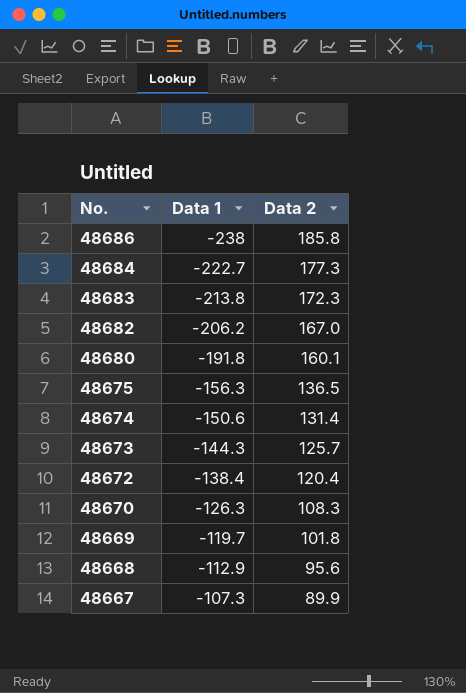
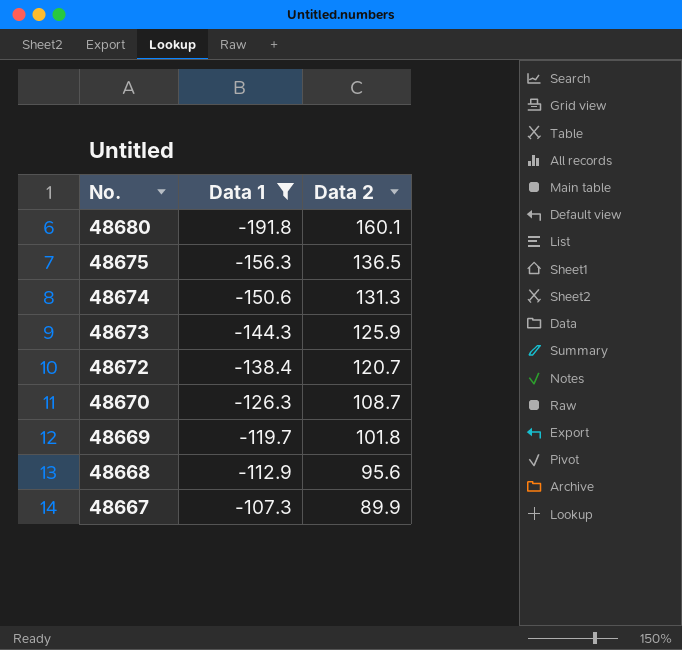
filter: none -> Data 1 >= -191.8
48674 | Data 2: 131.4 -> 131.3
48673 | Data 2: 125.7 -> 125.9
48672 | Data 2: 120.4 -> 120.7
48670 | Data 2: 108.3 -> 108.7

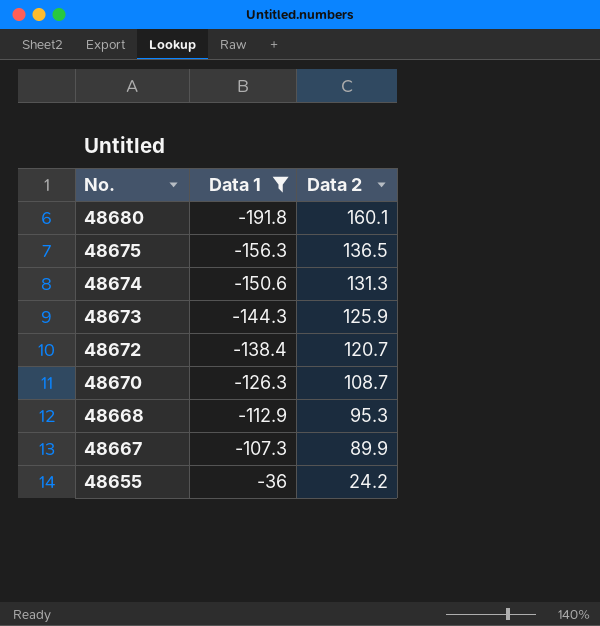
row 48669: -119.7 | 101.8 -> none
48668 | Data 2: 95.6 -> 95.3
row 48655: none -> -36 | 24.2

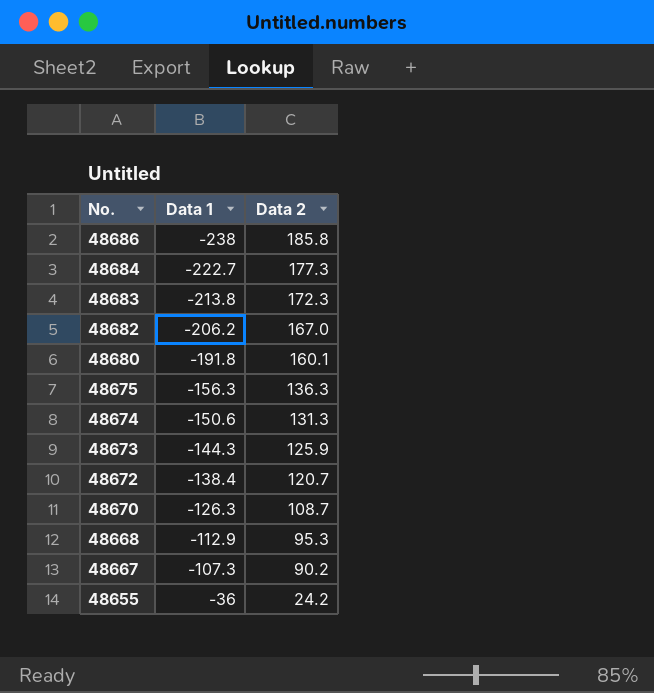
filter: Data 1 >= -191.8 -> none
48675 | Data 2: 136.5 -> 136.3
48667 | Data 2: 89.9 -> 90.2

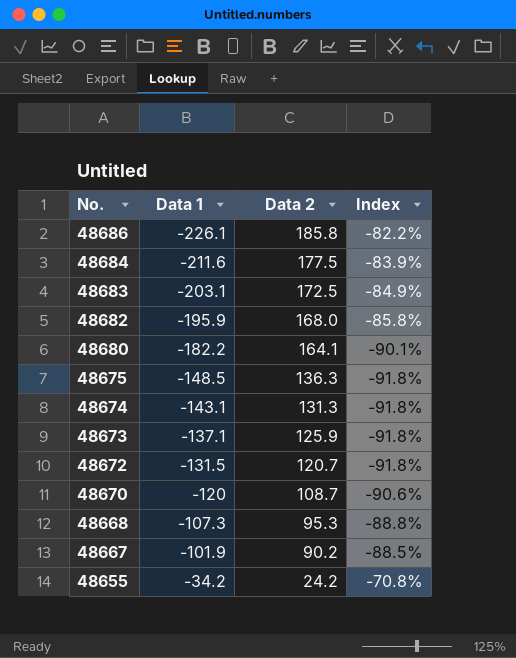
column Index | formula: none -> [Data 2] / [Data 1]
48686 | Data 1: -238 -> -226.1
48684 | Data 1: -222.7 -> -211.6
48684 | Data 2: 177.3 -> 177.5
48683 | Data 1: -213.8 -> -203.1
48683 | Data 2: 172.3 -> 172.5
48682 | Data 1: -206.2 -> -195.9
48682 | Data 2: 167.0 -> 168.0
48680 | Data 1: -191.8 -> -182.2
48680 | Data 2: 160.1 -> 164.1
48675 | Data 1: -156.3 -> -148.5
48674 | Data 1: -150.6 -> -143.1
48673 | Data 1: -144.3 -> -137.1
48672 | Data 1: -138.4 -> -131.5
48670 | Data 1: -126.3 -> -120
48668 | Data 1: -112.9 -> -107.3
48667 | Data 1: -107.3 -> -101.9
48655 | Data 1: -36 -> -34.2

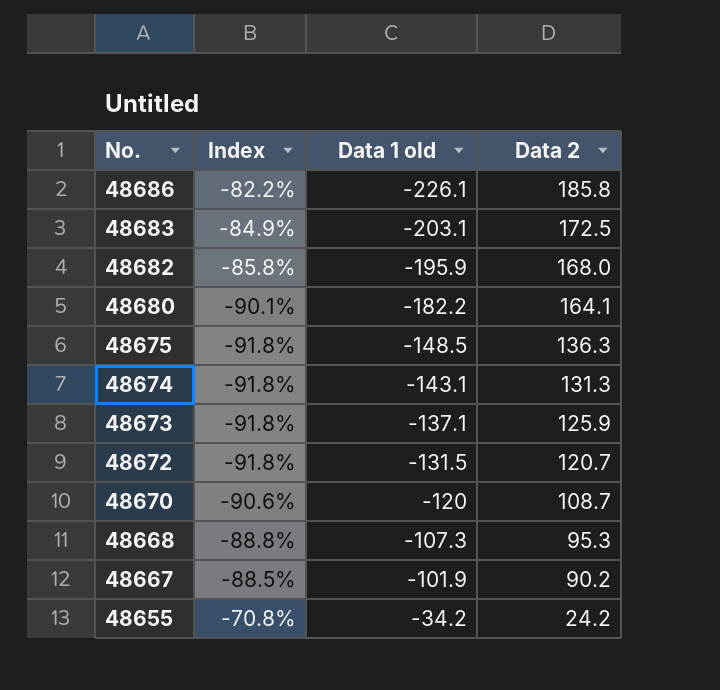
column Index | position: 4 -> 2
column name: Data 1 -> Data 1 old
row 48684: -211.6 | 177.5 | -83.9% -> none

